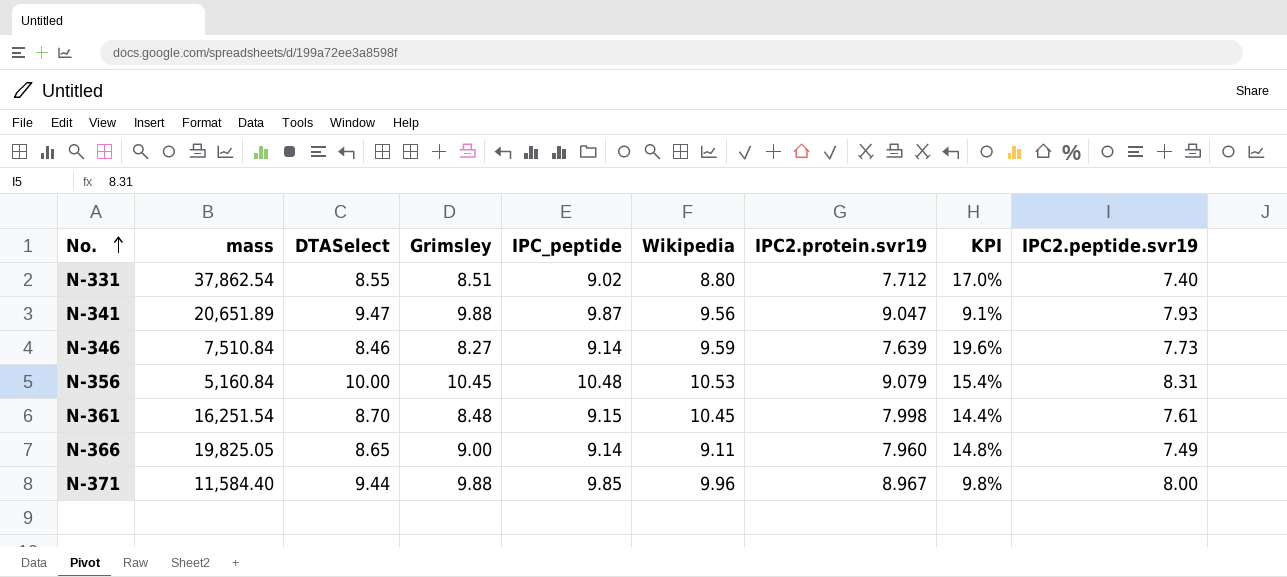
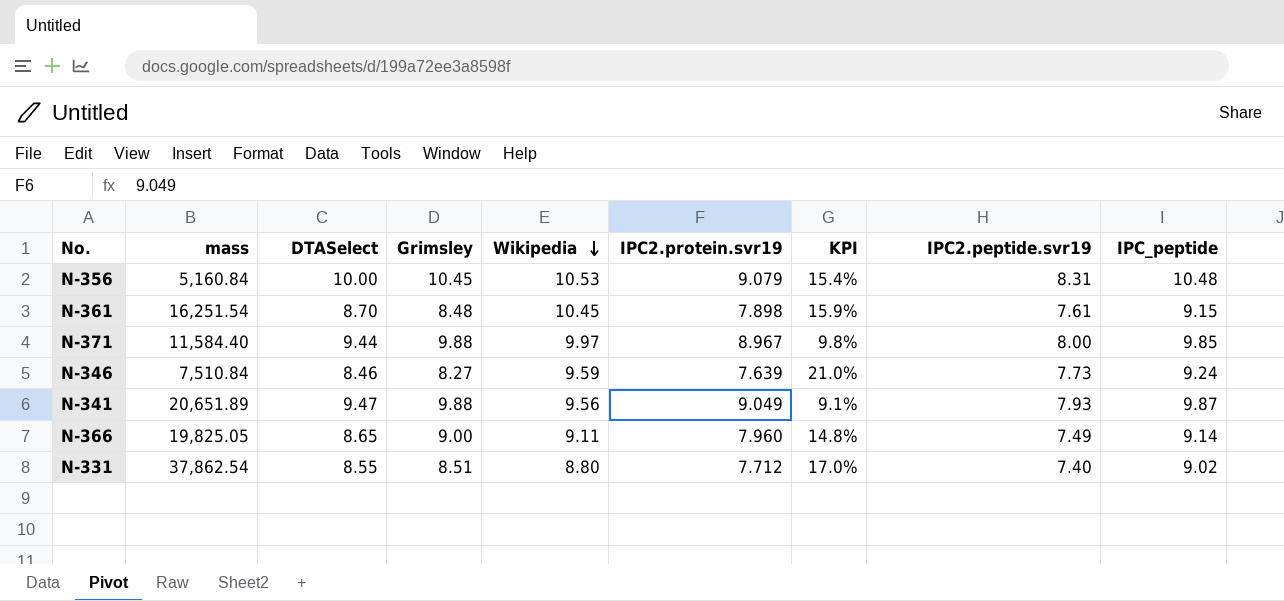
row order: No. ascending -> Wikipedia descending
column IPC_peptide | position: 5 -> 9
N-361 | IPC2.protein.svr19: 7.998 -> 7.898
N-361 | KPI: 14.4% -> 15.9%
N-371 | Wikipedia: 9.96 -> 9.97
N-346 | KPI: 19.6% -> 21.0%
N-346 | IPC_peptide: 9.14 -> 9.24
N-341 | IPC2.protein.svr19: 9.047 -> 9.049

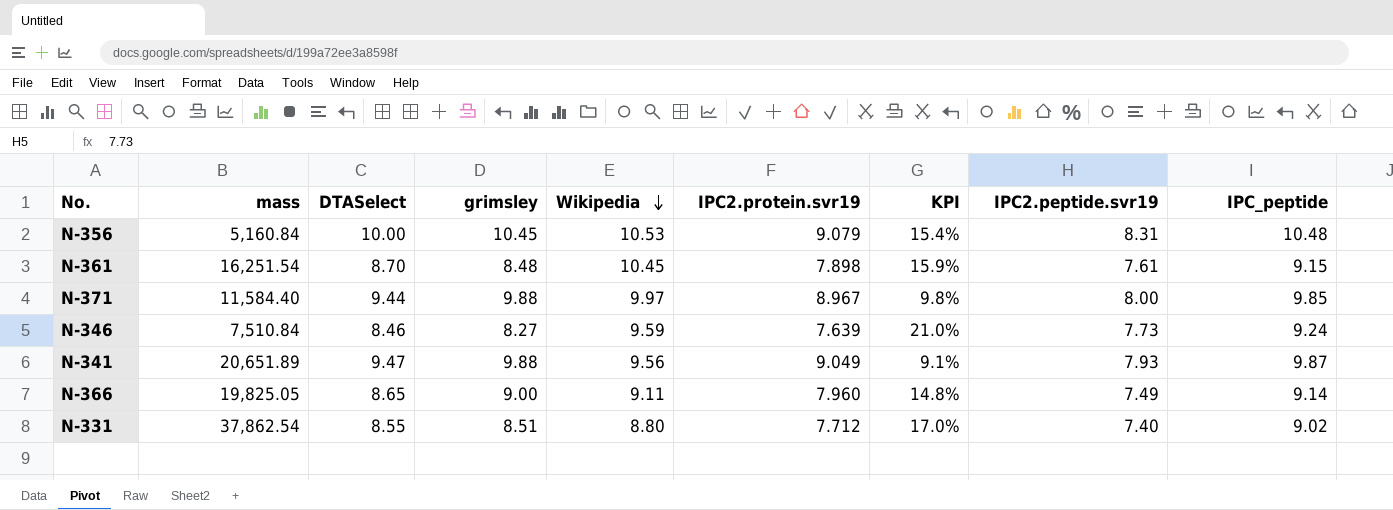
column name: Grimsley -> grimsley

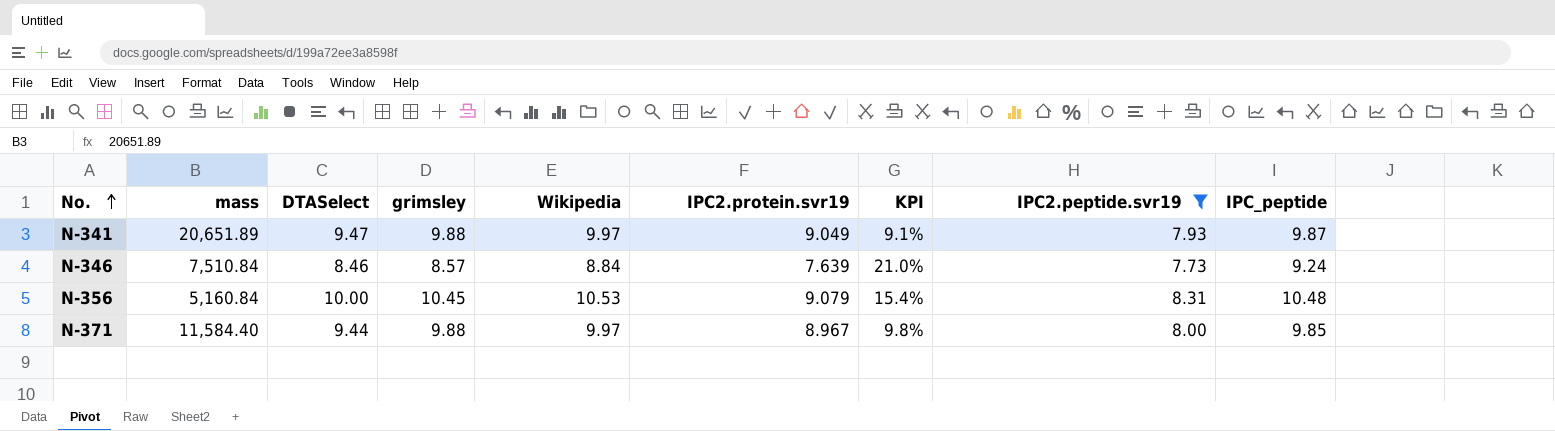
filter: none -> IPC2.peptide.svr19 >= 7.73
row order: Wikipedia descending -> No. ascending
N-341 | Wikipedia: 9.56 -> 9.97
N-346 | grimsley: 8.27 -> 8.57
N-346 | Wikipedia: 9.59 -> 8.84

